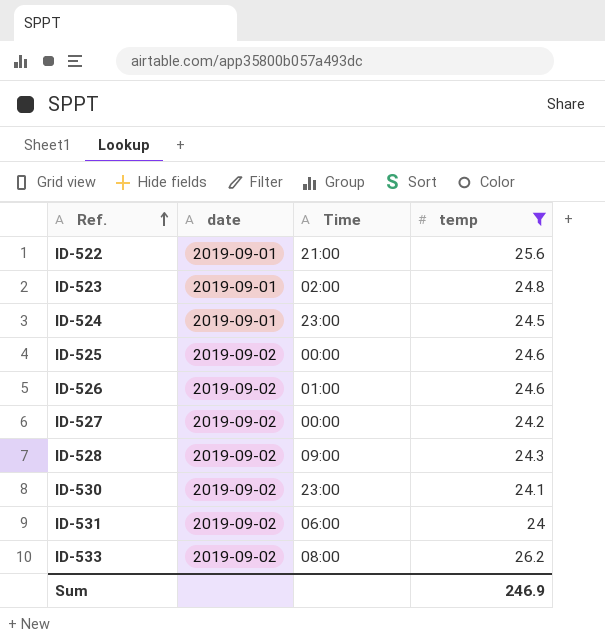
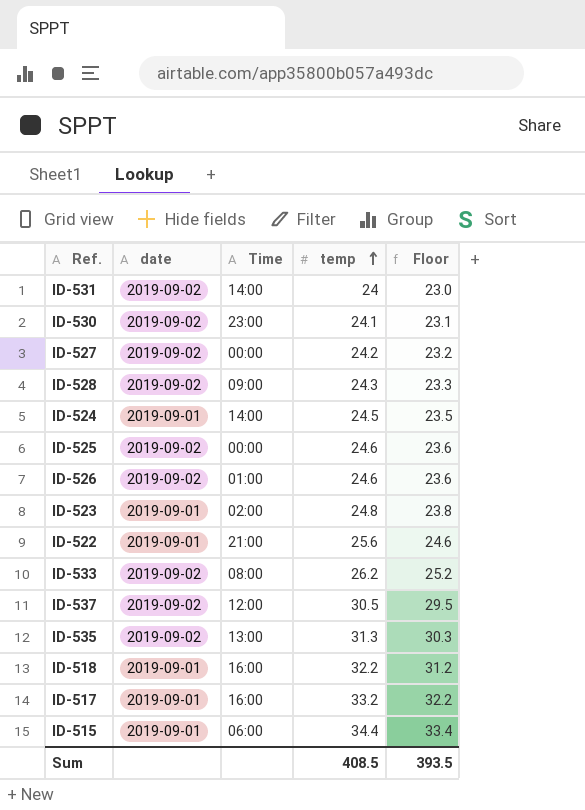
filter: temp <= 26.2 -> none
row order: Ref. ascending -> temp ascending
column Floor | formula: none -> [temp] - 1
ID-531 | Time: 06:00 -> 14:00
ID-524 | Time: 23:00 -> 14:00
Sum | temp: 246.9 -> 408.5

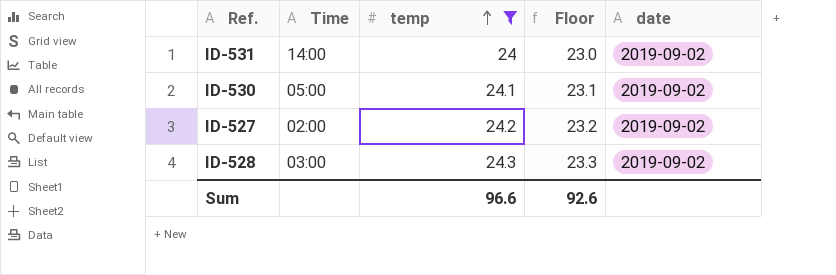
filter: none -> temp <= 24.3
column date | position: 2 -> 5
ID-530 | Time: 23:00 -> 05:00
ID-527 | Time: 00:00 -> 02:00
ID-528 | Time: 09:00 -> 03:00
Sum | temp: 408.5 -> 96.6
Sum | Floor: 393.5 -> 92.6

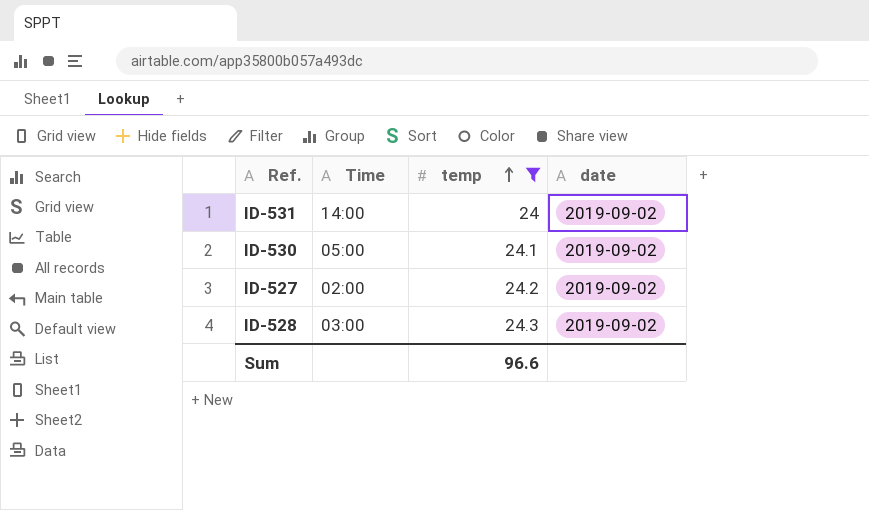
column Floor | formula: [temp] - 1 -> none

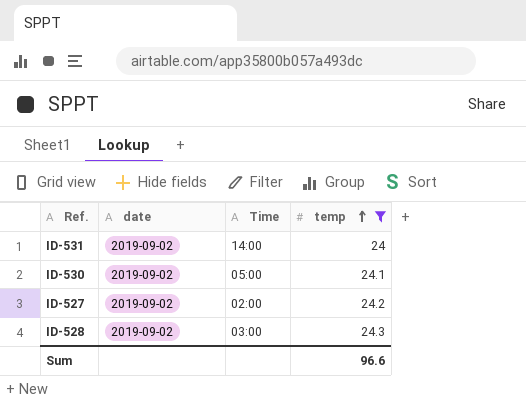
column date | position: 4 -> 2

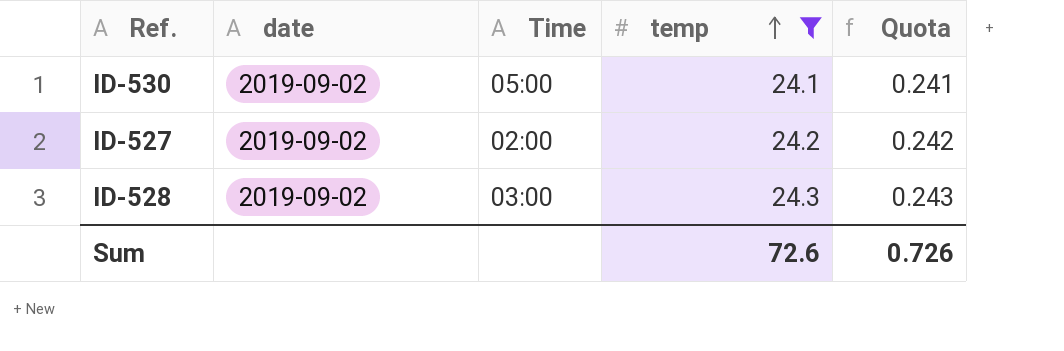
column Quota | formula: none -> [temp] * 0.01
row ID-531: 2019-09-02 | 14:00 | 24 -> none
Sum | temp: 96.6 -> 72.6

